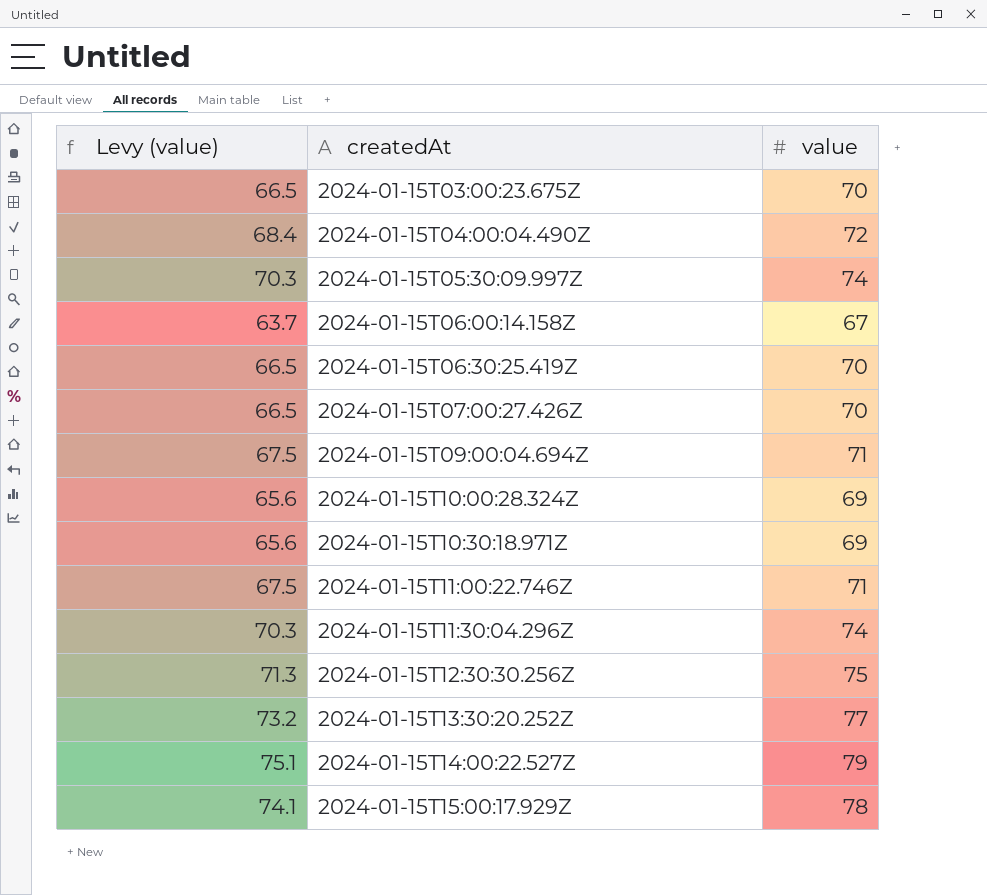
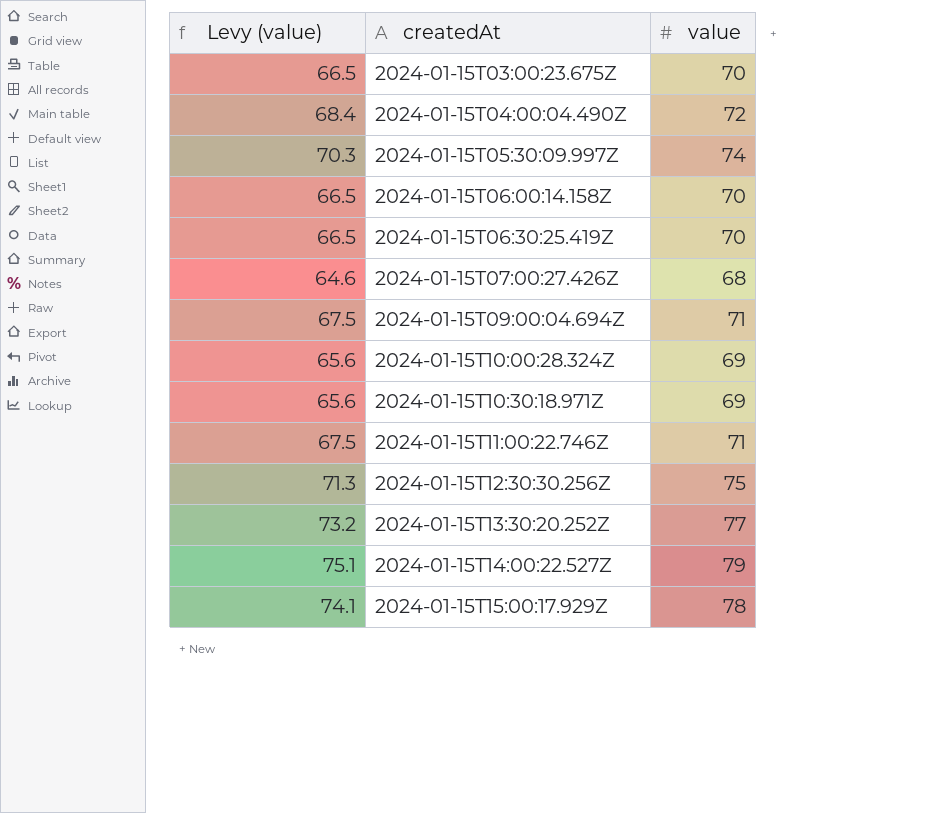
row 2024-01-15T11:30:04.296Z: 70.3 | 74 -> none
2024-01-15T06:00:14.158Z | Levy (value): 63.7 -> 66.5
2024-01-15T06:00:14.158Z | value: 67 -> 70
2024-01-15T07:00:27.426Z | Levy (value): 66.5 -> 64.6
2024-01-15T07:00:27.426Z | value: 70 -> 68

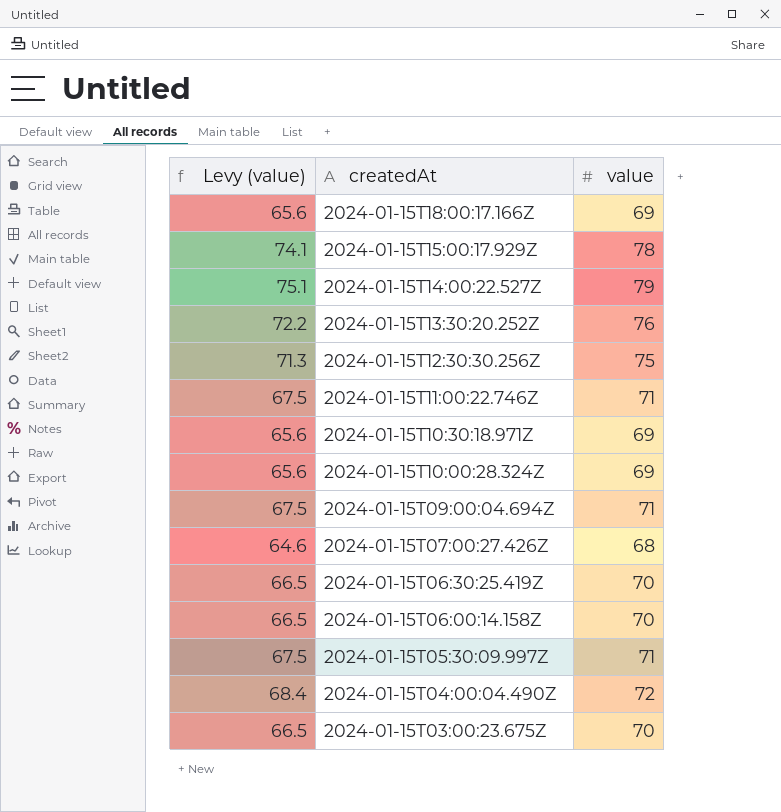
row order: createdAt ascending -> createdAt descending
row 2024-01-15T18:00:17.166Z: none -> 65.6 | 69
2024-01-15T13:30:20.252Z | Levy (value): 73.2 -> 72.2
2024-01-15T13:30:20.252Z | value: 77 -> 76
2024-01-15T05:30:09.997Z | Levy (value): 70.3 -> 67.5
2024-01-15T05:30:09.997Z | value: 74 -> 71

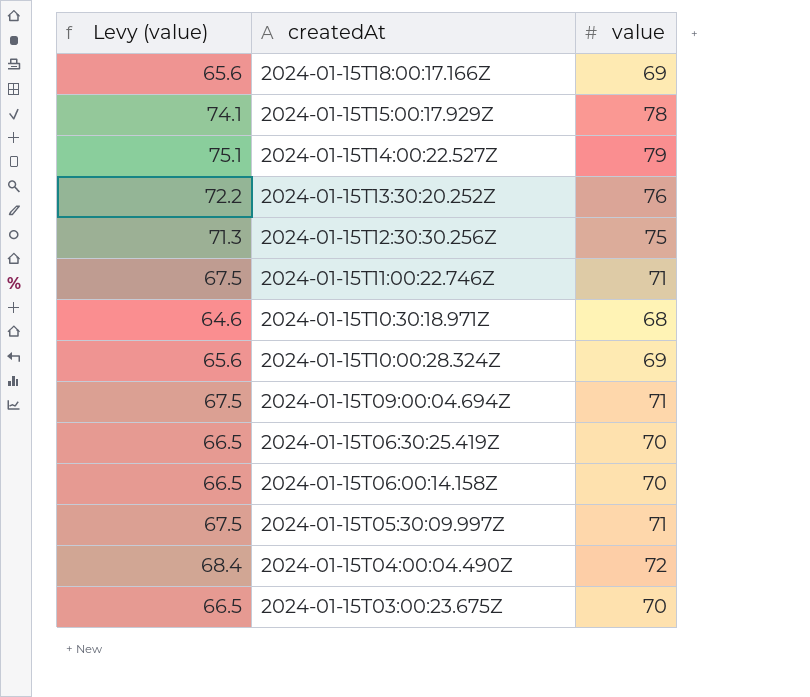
row 2024-01-15T07:00:27.426Z: 64.6 | 68 -> none
2024-01-15T10:30:18.971Z | Levy (value): 65.6 -> 64.6
2024-01-15T10:30:18.971Z | value: 69 -> 68

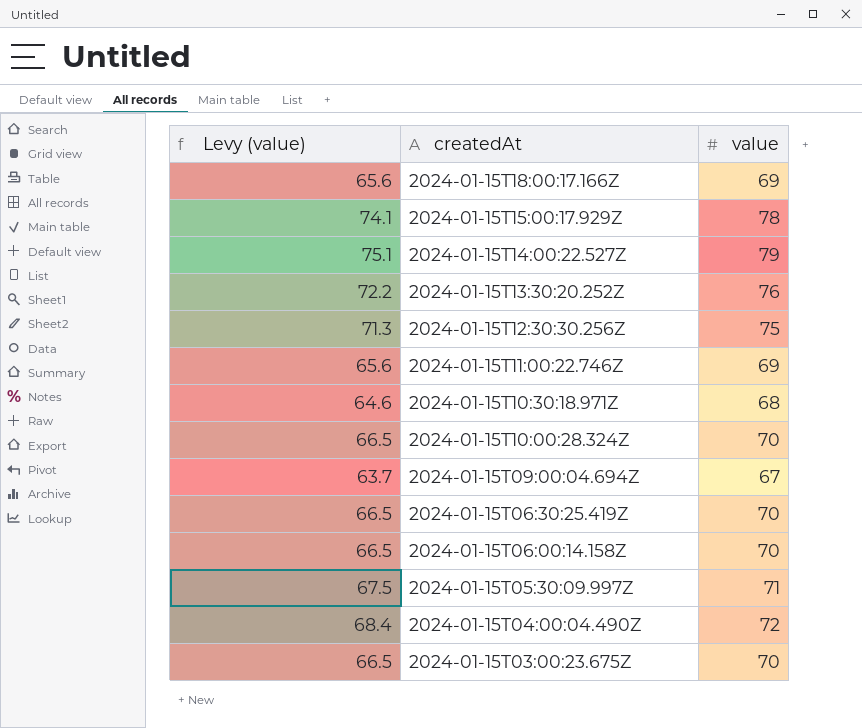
2024-01-15T11:00:22.746Z | Levy (value): 67.5 -> 65.6
2024-01-15T11:00:22.746Z | value: 71 -> 69
2024-01-15T10:00:28.324Z | Levy (value): 65.6 -> 66.5
2024-01-15T10:00:28.324Z | value: 69 -> 70
2024-01-15T09:00:04.694Z | Levy (value): 67.5 -> 63.7
2024-01-15T09:00:04.694Z | value: 71 -> 67

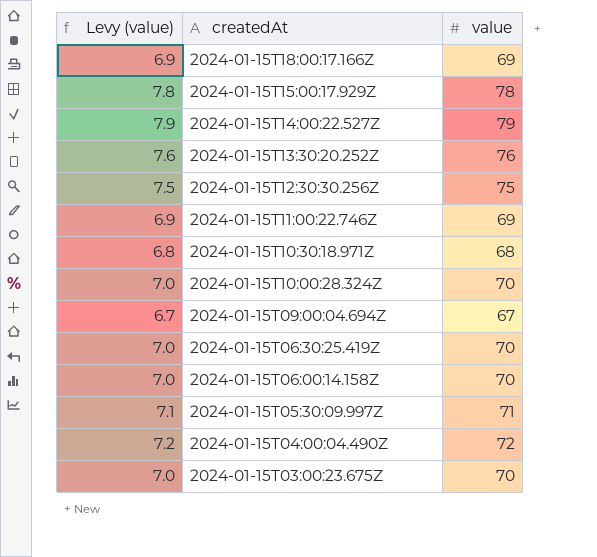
column Levy (value) | formula: [value] * 0.95 -> [value] * 0.1

